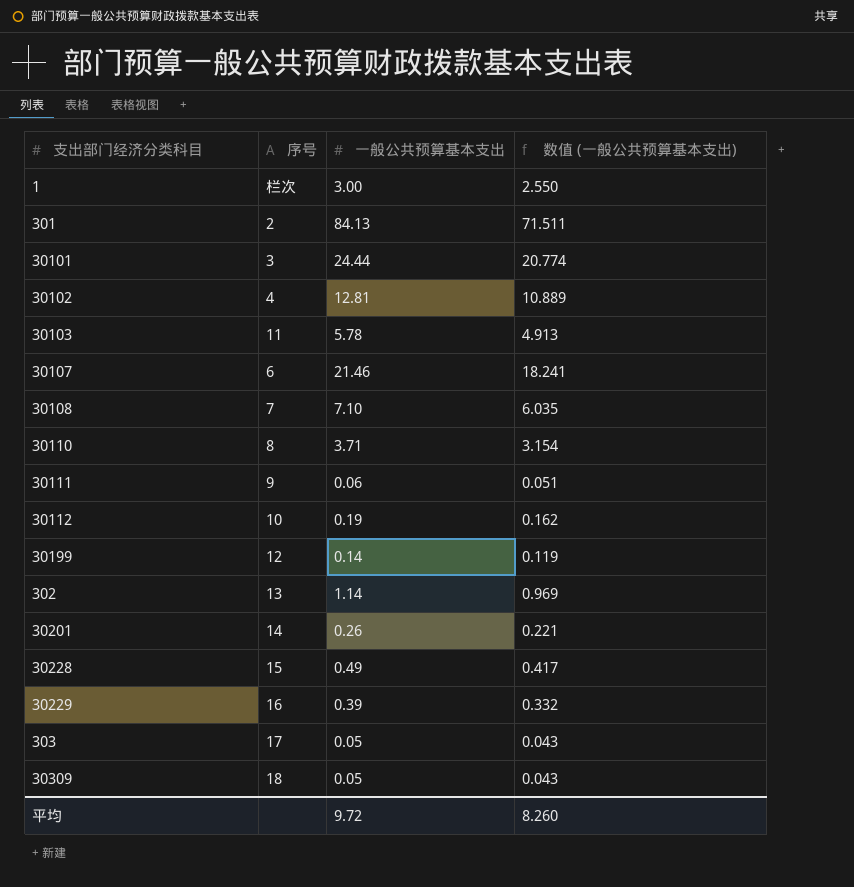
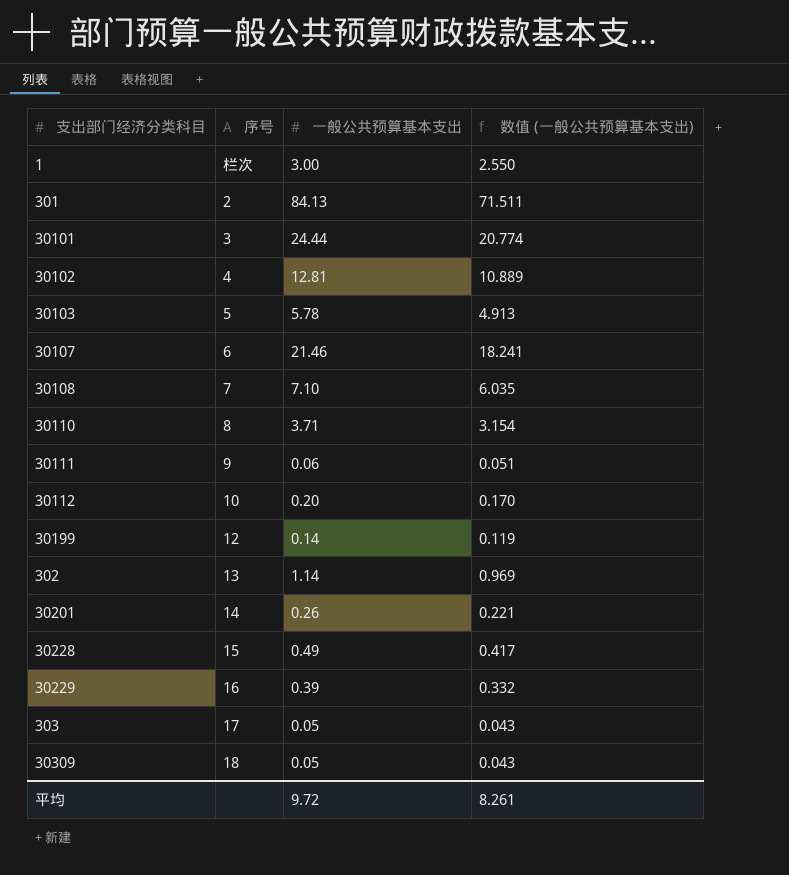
30103 | 序号: 11 -> 5
30112 | 一般公共预算基本支出: 0.19 -> 0.20
30112 | 数值 (一般公共预算基本支出): 0.162 -> 0.170
平均 | 数值 (一般公共预算基本支出): 8.260 -> 8.261

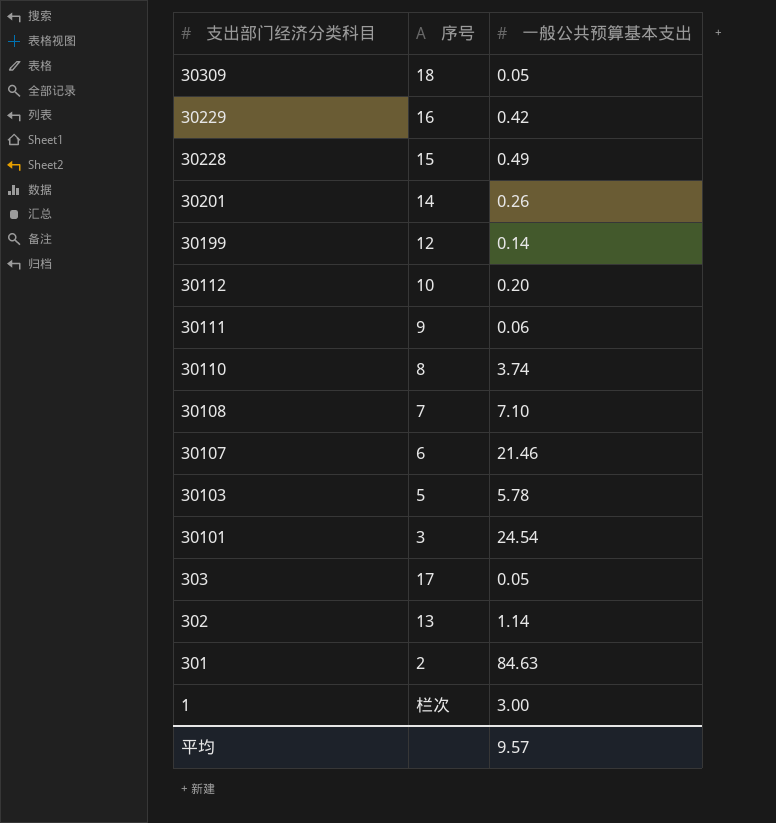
row order: none -> 支出部门经济分类科目 descending
column 数值 (一般公共预算基本支出) | formula: [一般公共预算基本支出] * 0.85 -> none
row 30102: 4 | 12.81 | 10.889 -> none
30229 | 一般公共预算基本支出: 0.39 -> 0.42
30110 | 一般公共预算基本支出: 3.71 -> 3.74
30101 | 一般公共预算基本支出: 24.44 -> 24.54
301 | 一般公共预算基本支出: 84.13 -> 84.63
平均 | 一般公共预算基本支出: 9.72 -> 9.57

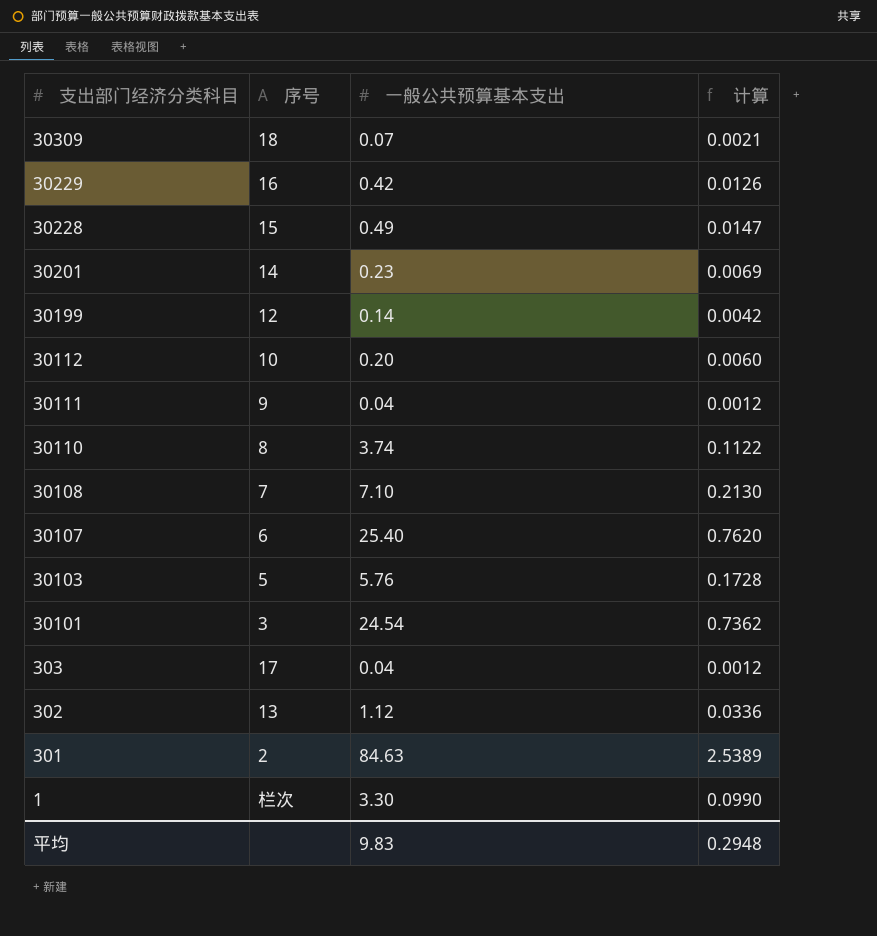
column 计算 | formula: none -> [一般公共预算基本支出] * 0.03
30309 | 一般公共预算基本支出: 0.05 -> 0.07
30201 | 一般公共预算基本支出: 0.26 -> 0.23
30111 | 一般公共预算基本支出: 0.06 -> 0.04
30107 | 一般公共预算基本支出: 21.46 -> 25.40
30103 | 一般公共预算基本支出: 5.78 -> 5.76
303 | 一般公共预算基本支出: 0.05 -> 0.04
302 | 一般公共预算基本支出: 1.14 -> 1.12
1 | 一般公共预算基本支出: 3.00 -> 3.30
平均 | 一般公共预算基本支出: 9.57 -> 9.83

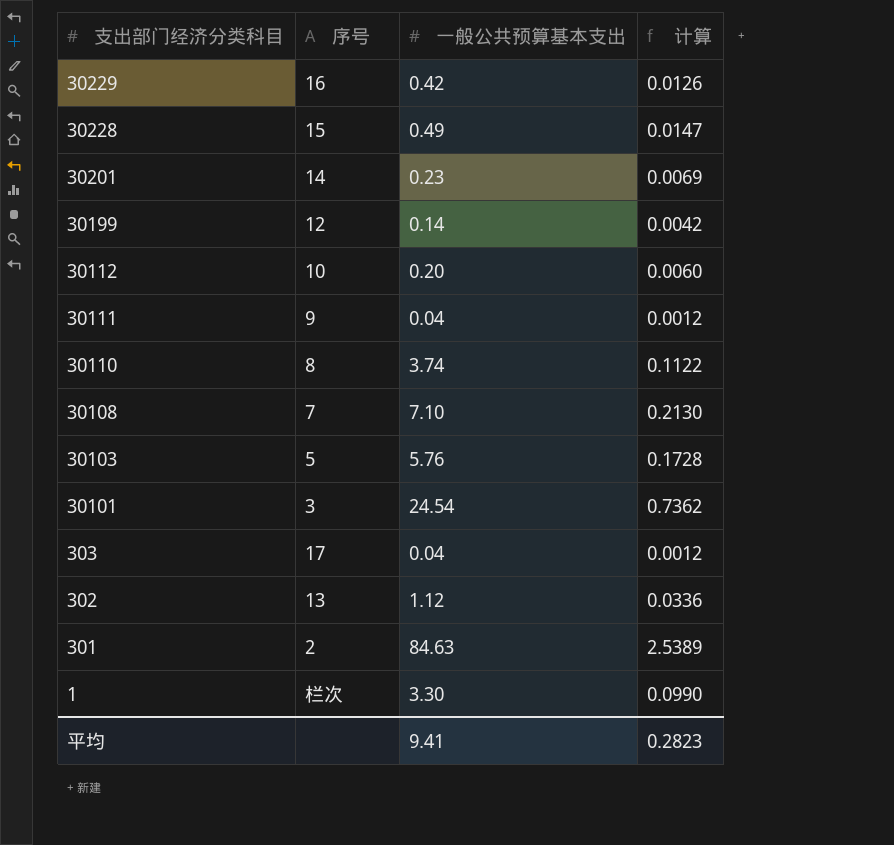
row 30309: 18 | 0.07 | 0.0021 -> none
row 30107: 6 | 25.40 | 0.7620 -> none
平均 | 一般公共预算基本支出: 9.83 -> 9.41
平均 | 计算: 0.2948 -> 0.2823

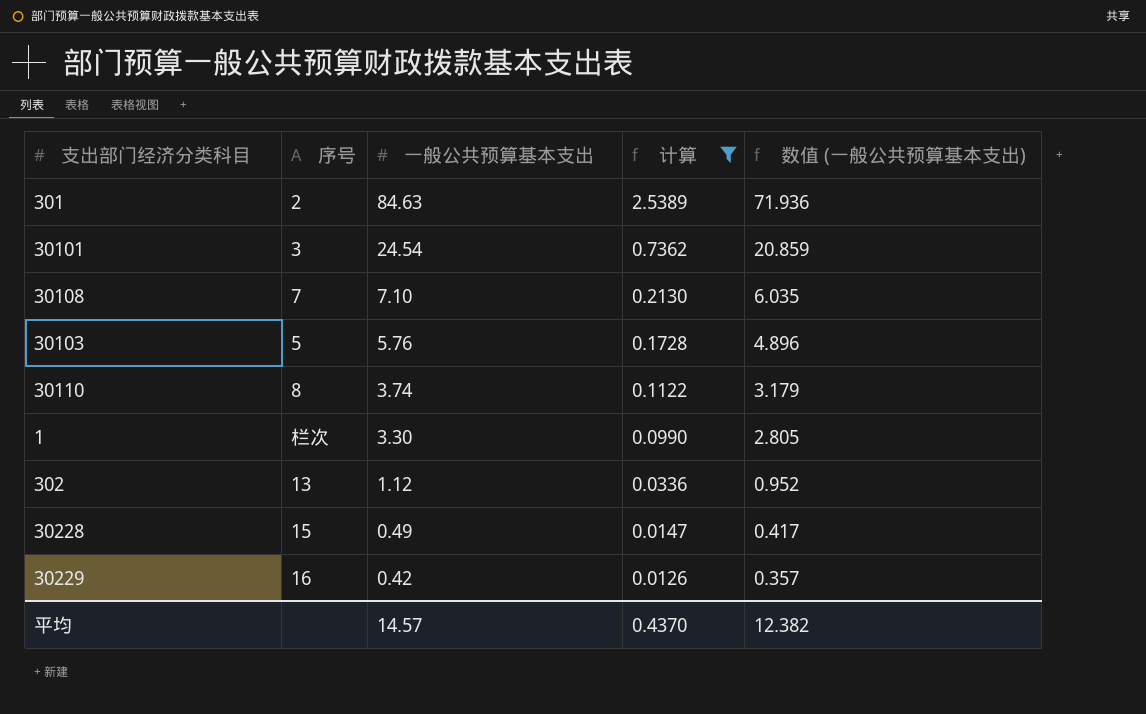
filter: none -> 计算 >= 0.0126
row order: 支出部门经济分类科目 descending -> 一般公共预算基本支出 descending
column 数值 (一般公共预算基本支出) | formula: none -> [一般公共预算基本支出] * 0.85
平均 | 一般公共预算基本支出: 9.41 -> 14.57
平均 | 计算: 0.2823 -> 0.4370

